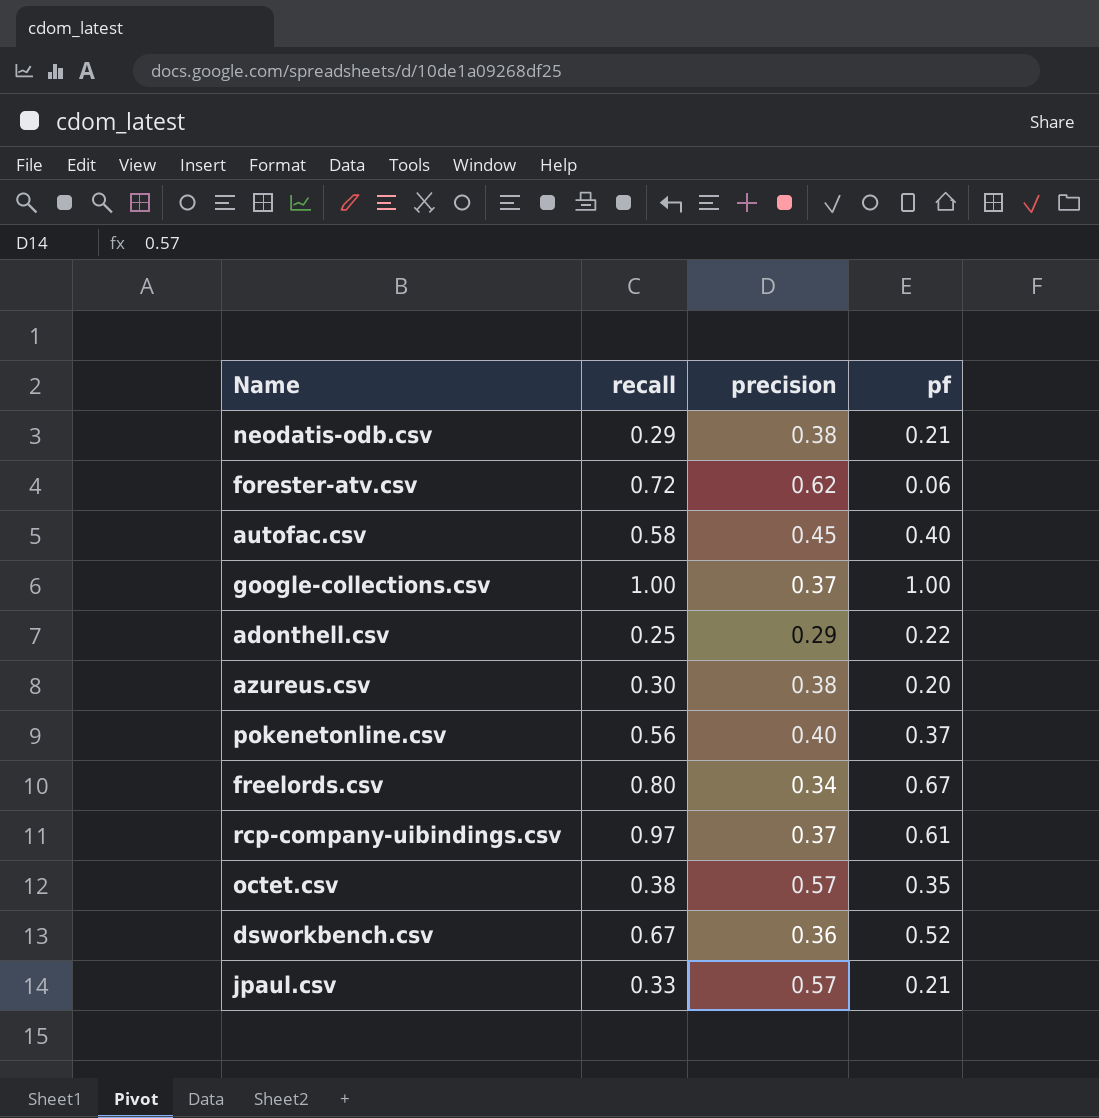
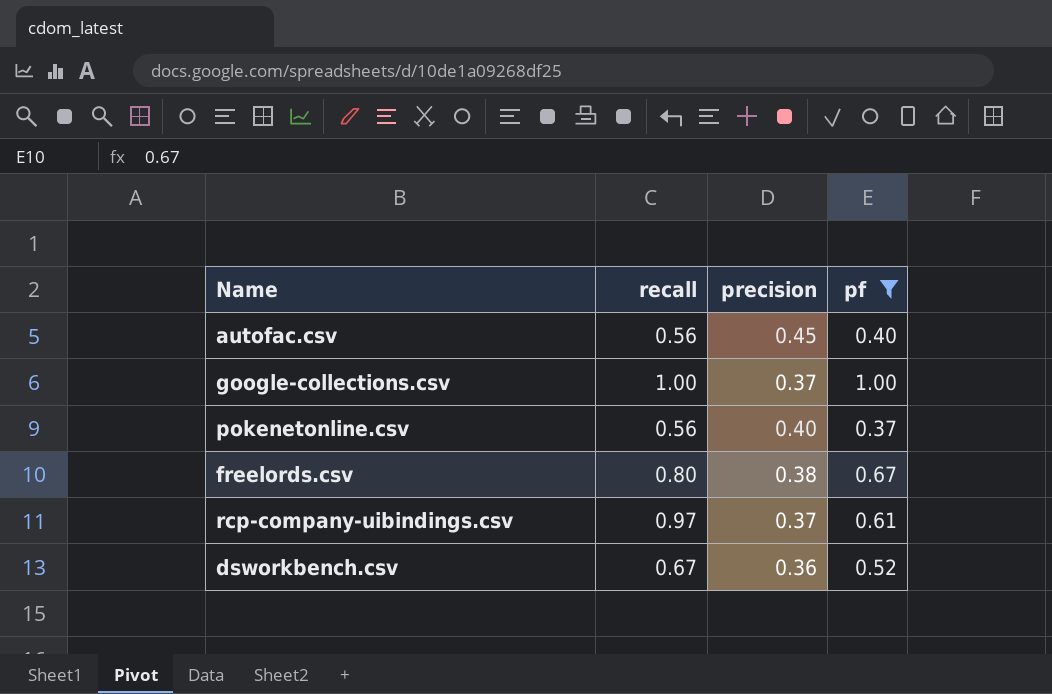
filter: none -> pf >= 0.37
autofac.csv | recall: 0.58 -> 0.56
freelords.csv | precision: 0.34 -> 0.38

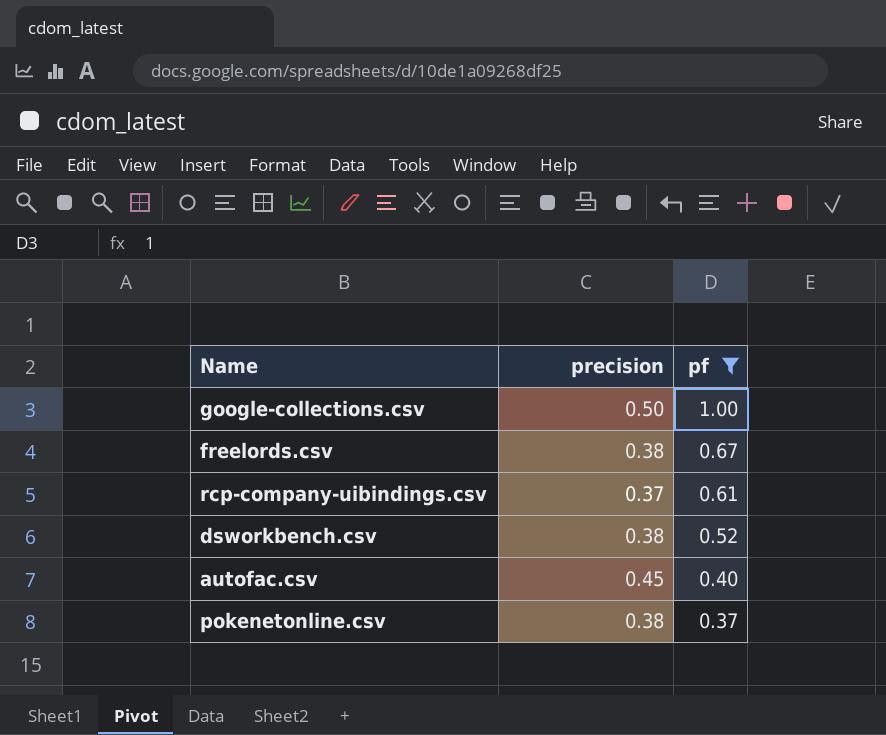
row order: none -> pf descending
column recall | position: 2 -> none
google-collections.csv | precision: 0.37 -> 0.50
dsworkbench.csv | precision: 0.36 -> 0.38
pokenetonline.csv | precision: 0.40 -> 0.38

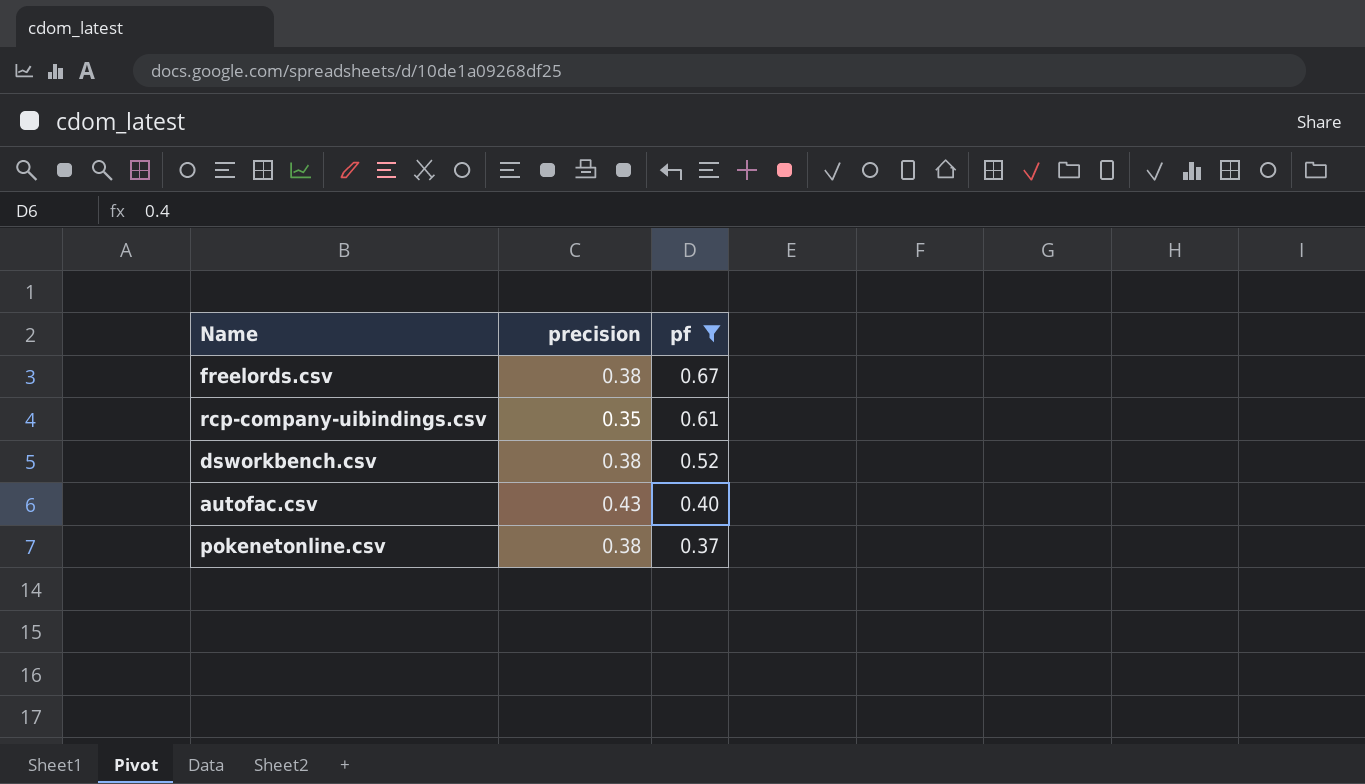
row google-collections.csv: 0.50 | 1.00 -> none
rcp-company-uibindings.csv | precision: 0.37 -> 0.35
autofac.csv | precision: 0.45 -> 0.43

